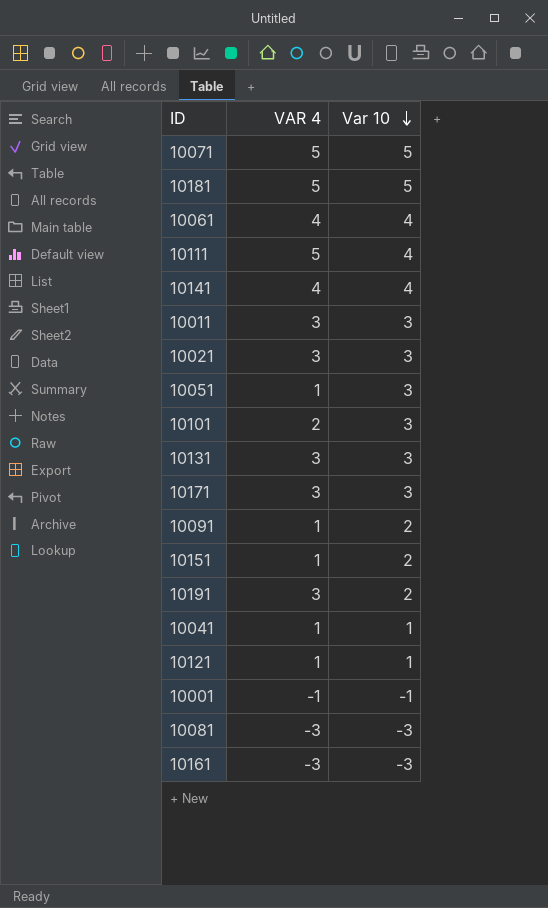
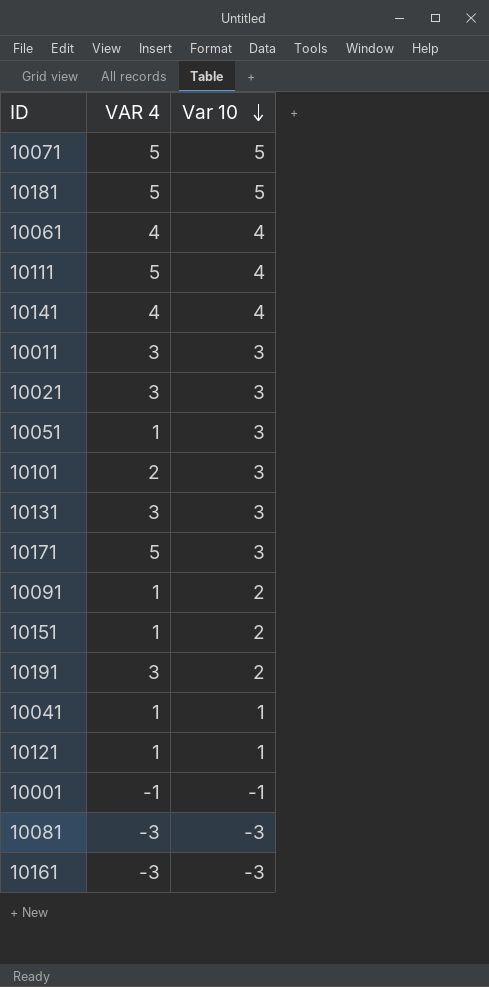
10171 | VAR 4: 3 -> 5

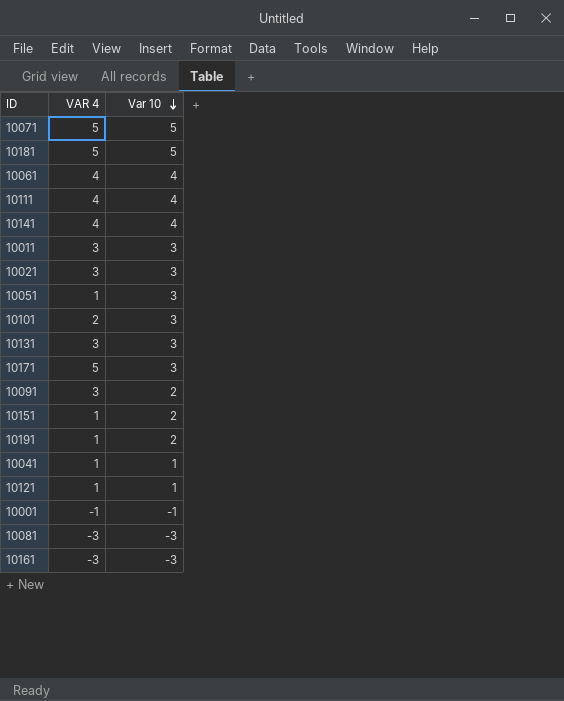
10111 | VAR 4: 5 -> 4
10091 | VAR 4: 1 -> 3
10191 | VAR 4: 3 -> 1

